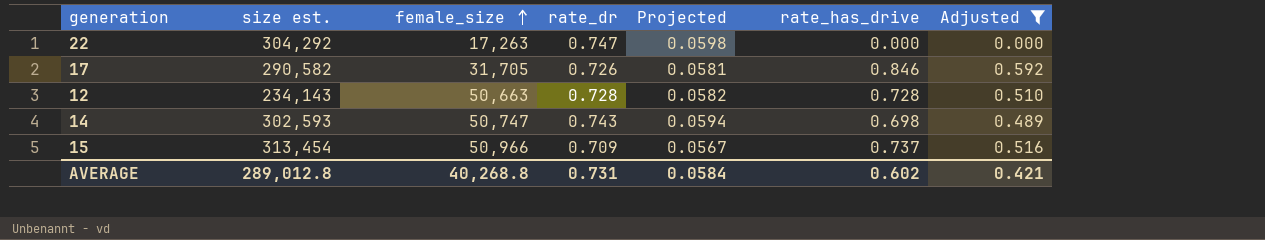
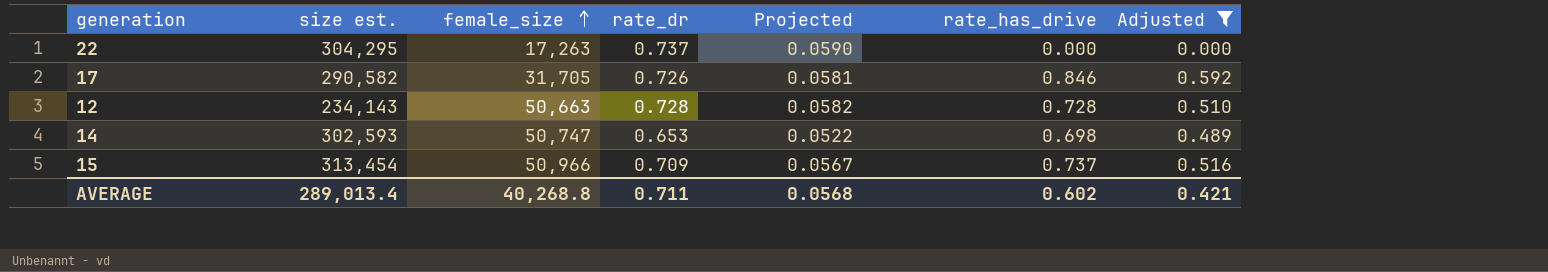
22 | size est.: 304,292 -> 304,295
22 | rate_dr: 0.747 -> 0.737
22 | Projected: 0.0598 -> 0.0590
14 | rate_dr: 0.743 -> 0.653
14 | Projected: 0.0594 -> 0.0522
AVERAGE | size est.: 289,012.8 -> 289,013.4
AVERAGE | rate_dr: 0.731 -> 0.711
AVERAGE | Projected: 0.0584 -> 0.0568

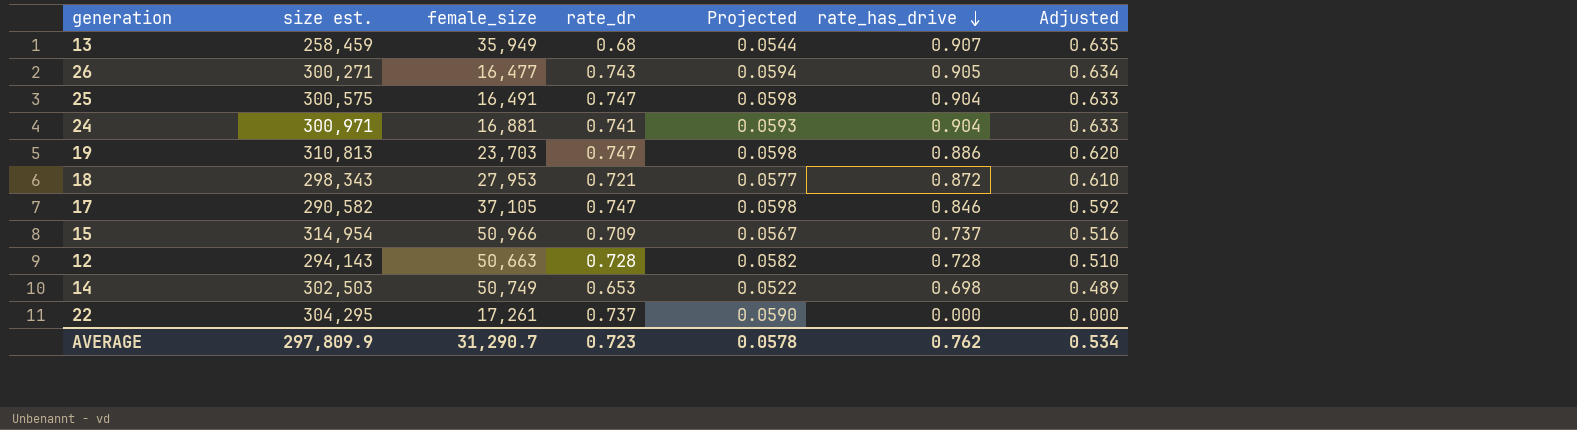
filter: Adjusted <= 0.592 -> none
row order: female_size ascending -> rate_has_drive descending
17 | female_size: 31,705 -> 37,105
17 | rate_dr: 0.726 -> 0.747
17 | Projected: 0.0581 -> 0.0598
15 | size est.: 313,454 -> 314,954
12 | size est.: 234,143 -> 294,143
14 | size est.: 302,593 -> 302,503
14 | female_size: 50,747 -> 50,749
22 | female_size: 17,263 -> 17,261
AVERAGE | size est.: 289,013.4 -> 297,809.9
AVERAGE | female_size: 40,268.8 -> 31,290.7
AVERAGE | rate_dr: 0.711 -> 0.723
AVERAGE | Projected: 0.0568 -> 0.0578
AVERAGE | rate_has_drive: 0.602 -> 0.762
AVERAGE | Adjusted: 0.421 -> 0.534

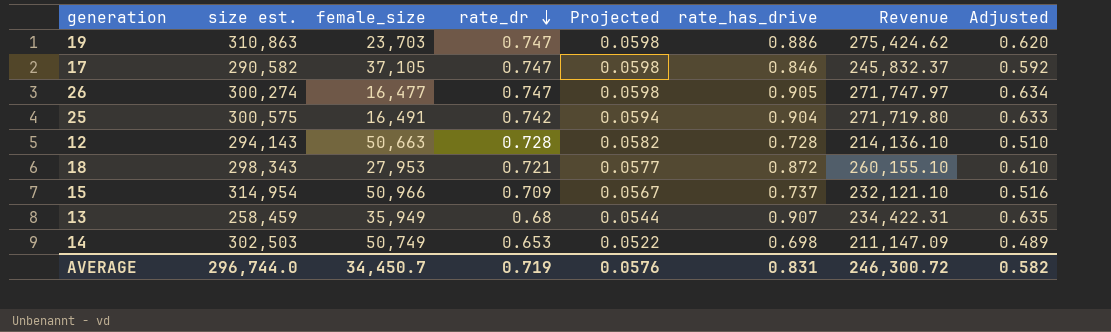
row order: rate_has_drive descending -> rate_dr descending
column Revenue | formula: none -> [size est.] * [rate_has_drive]
row 24: 300,971 | 16,881 | 0.741 | 0.0593 | 0.904 | 0.633 -> none
row 22: 304,295 | 17,261 | 0.737 | 0.0590 | 0.000 | 0.000 -> none
19 | size est.: 310,813 -> 310,863
26 | size est.: 300,271 -> 300,274
26 | rate_dr: 0.743 -> 0.747
26 | Projected: 0.0594 -> 0.0598
25 | rate_dr: 0.747 -> 0.742
25 | Projected: 0.0598 -> 0.0594
AVERAGE | size est.: 297,809.9 -> 296,744.0
AVERAGE | female_size: 31,290.7 -> 34,450.7
AVERAGE | rate_dr: 0.723 -> 0.719
AVERAGE | Projected: 0.0578 -> 0.0576
AVERAGE | rate_has_drive: 0.762 -> 0.831
AVERAGE | Adjusted: 0.534 -> 0.582

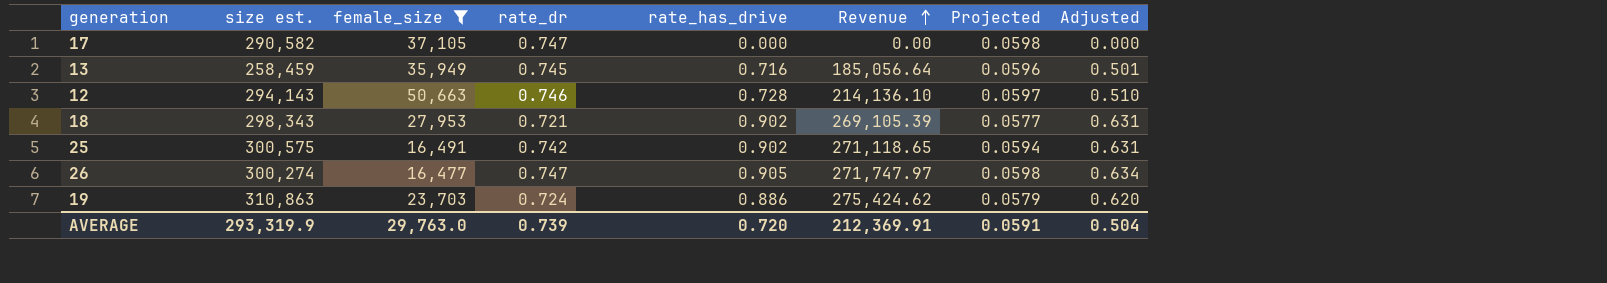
filter: none -> female_size <= 50,663
row order: rate_dr descending -> Revenue ascending
column Projected | position: 5 -> 7
17 | rate_has_drive: 0.846 -> 0.000
17 | Revenue: 245,832.37 -> 0.00
17 | Adjusted: 0.592 -> 0.000
13 | rate_dr: 0.68 -> 0.745
13 | rate_has_drive: 0.907 -> 0.716
13 | Revenue: 234,422.31 -> 185,056.64
13 | Projected: 0.0544 -> 0.0596
13 | Adjusted: 0.635 -> 0.501
12 | rate_dr: 0.728 -> 0.746
12 | Projected: 0.0582 -> 0.0597
18 | rate_has_drive: 0.872 -> 0.902
18 | Revenue: 260,155.10 -> 269,105.39
18 | Adjusted: 0.610 -> 0.631
25 | rate_has_drive: 0.904 -> 0.902
25 | Revenue: 271,719.80 -> 271,118.65
25 | Adjusted: 0.633 -> 0.631
19 | rate_dr: 0.747 -> 0.724
19 | Projected: 0.0598 -> 0.0579
AVERAGE | size est.: 296,744.0 -> 293,319.9
AVERAGE | female_size: 34,450.7 -> 29,763.0
AVERAGE | rate_dr: 0.719 -> 0.739
AVERAGE | rate_has_drive: 0.831 -> 0.720
AVERAGE | Revenue: 246,300.72 -> 212,369.91
AVERAGE | Projected: 0.0576 -> 0.0591
AVERAGE | Adjusted: 0.582 -> 0.504

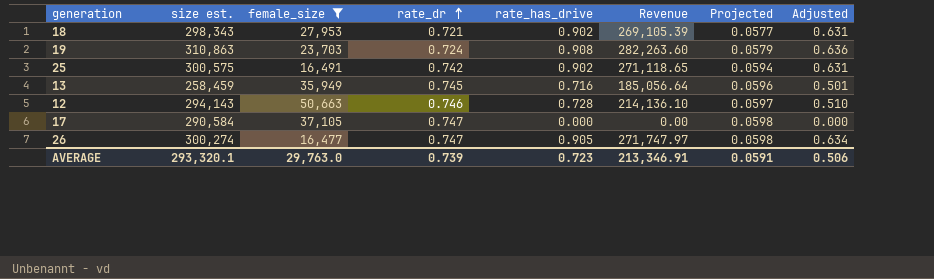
row order: Revenue ascending -> rate_dr ascending
19 | rate_has_drive: 0.886 -> 0.908
19 | Revenue: 275,424.62 -> 282,263.60
19 | Adjusted: 0.620 -> 0.636
17 | size est.: 290,582 -> 290,584
AVERAGE | size est.: 293,319.9 -> 293,320.1
AVERAGE | rate_has_drive: 0.720 -> 0.723
AVERAGE | Revenue: 212,369.91 -> 213,346.91
AVERAGE | Adjusted: 0.504 -> 0.506

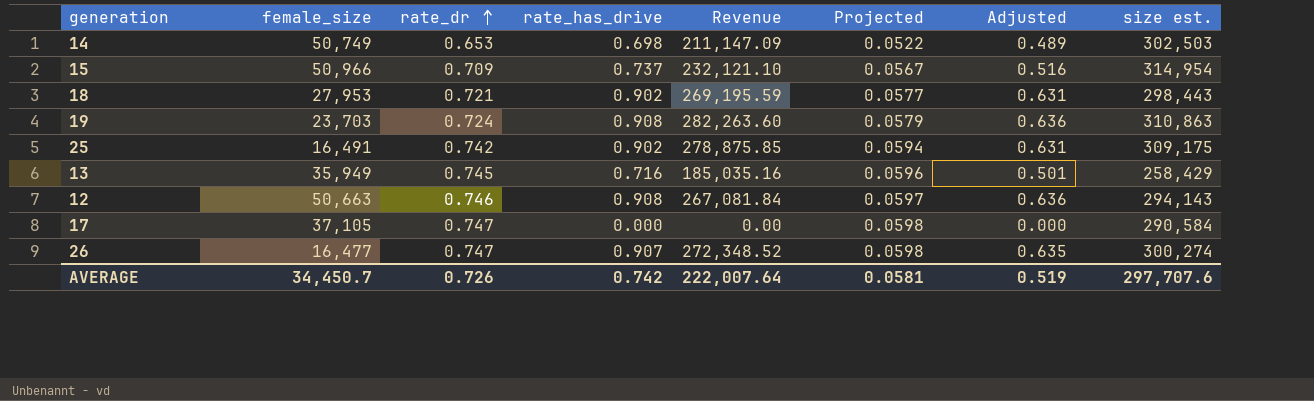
filter: female_size <= 50,663 -> none
column size est. | position: 2 -> 8
18 | Revenue: 269,105.39 -> 269,195.59
18 | size est.: 298,343 -> 298,443
25 | Revenue: 271,118.65 -> 278,875.85
25 | size est.: 300,575 -> 309,175
13 | Revenue: 185,056.64 -> 185,035.16
13 | size est.: 258,459 -> 258,429
12 | rate_has_drive: 0.728 -> 0.908
12 | Revenue: 214,136.10 -> 267,081.84
12 | Adjusted: 0.510 -> 0.636
26 | rate_has_drive: 0.905 -> 0.907
26 | Revenue: 271,747.97 -> 272,348.52
26 | Adjusted: 0.634 -> 0.635
AVERAGE | female_size: 29,763.0 -> 34,450.7
AVERAGE | rate_dr: 0.739 -> 0.726
AVERAGE | rate_has_drive: 0.723 -> 0.742
AVERAGE | Revenue: 213,346.91 -> 222,007.64
AVERAGE | Projected: 0.0591 -> 0.0581
AVERAGE | Adjusted: 0.506 -> 0.519
AVERAGE | size est.: 293,320.1 -> 297,707.6

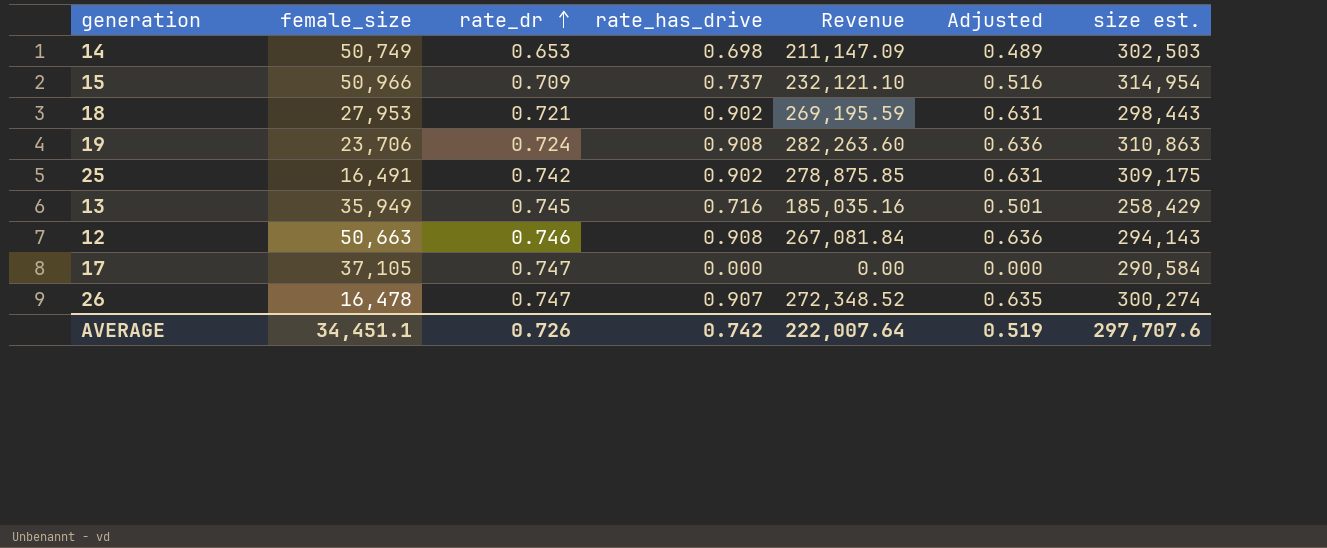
column Projected | formula: [rate_dr] * 0.08 -> none
19 | female_size: 23,703 -> 23,706
26 | female_size: 16,477 -> 16,478
AVERAGE | female_size: 34,450.7 -> 34,451.1

